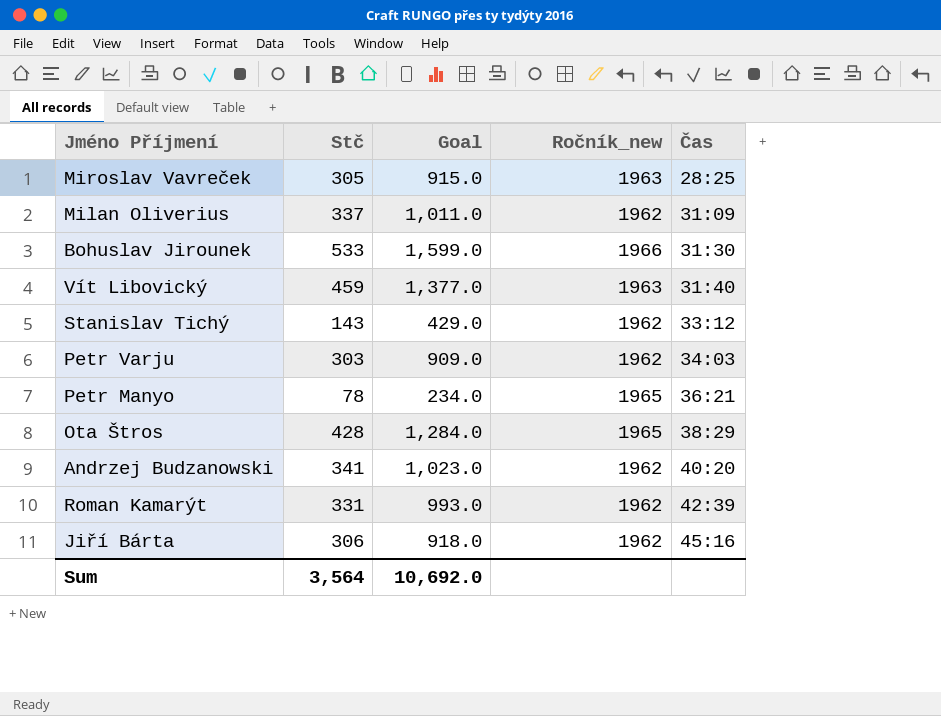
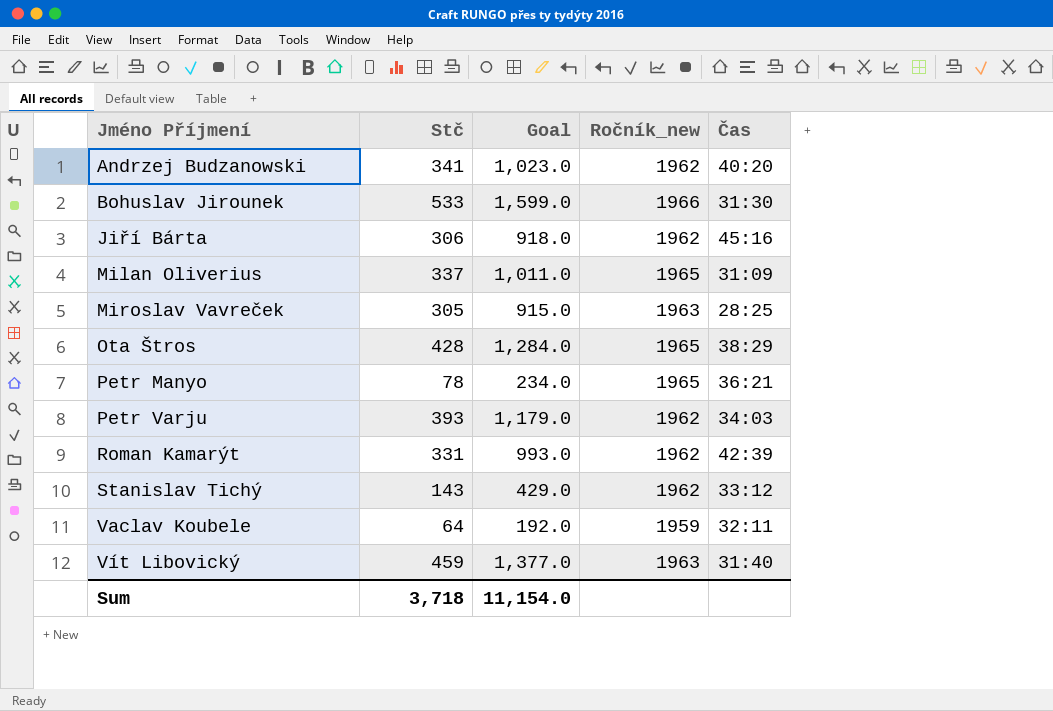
row order: Čas ascending -> Jméno Příjmení ascending
Milan Oliverius | Ročník_new: 1962 -> 1965
Petr Varju | Stč: 303 -> 393
Petr Varju | Goal: 909.0 -> 1,179.0
row Vaclav Koubele: none -> 64 | 192.0 | 1959 | 32:11
Sum | Stč: 3,564 -> 3,718
Sum | Goal: 10,692.0 -> 11,154.0

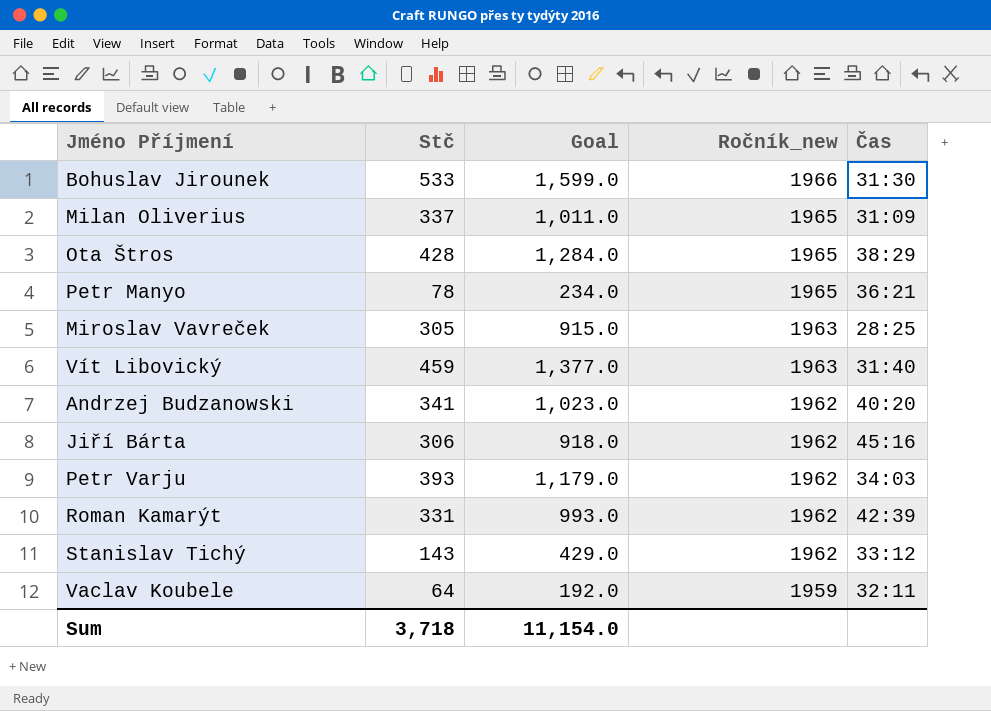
row order: Jméno Příjmení ascending -> Ročník_new descending

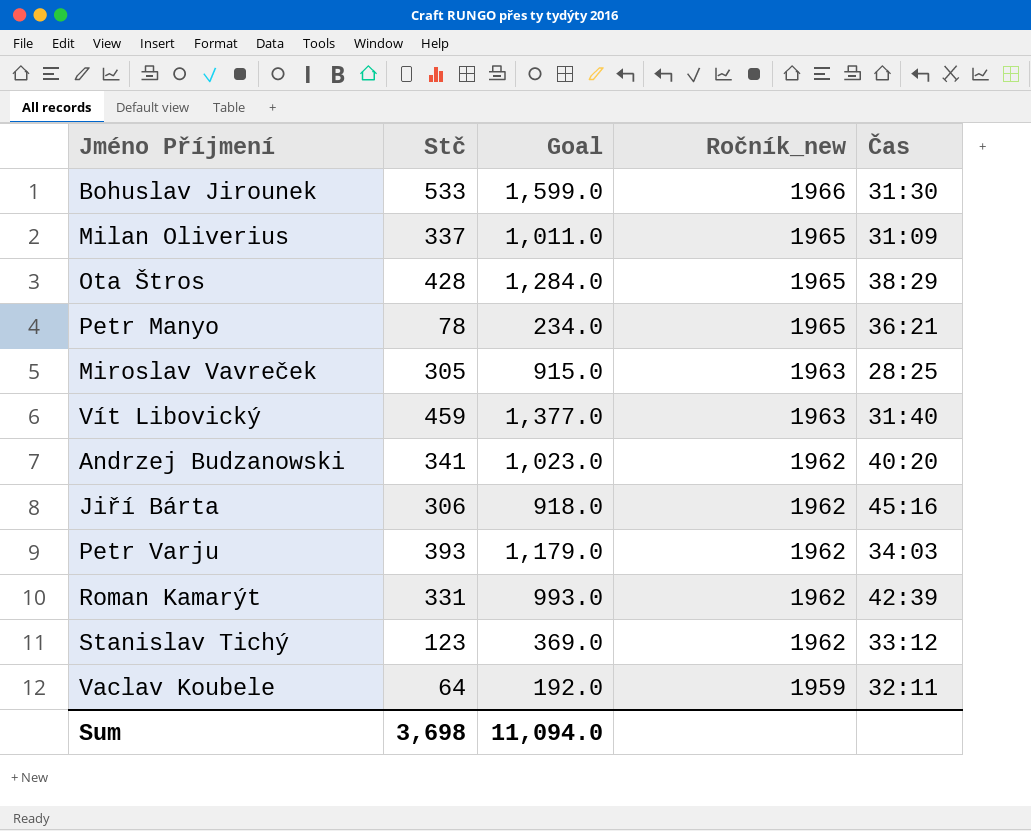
Stanislav Tichý | Stč: 143 -> 123
Stanislav Tichý | Goal: 429.0 -> 369.0
Sum | Stč: 3,718 -> 3,698
Sum | Goal: 11,154.0 -> 11,094.0

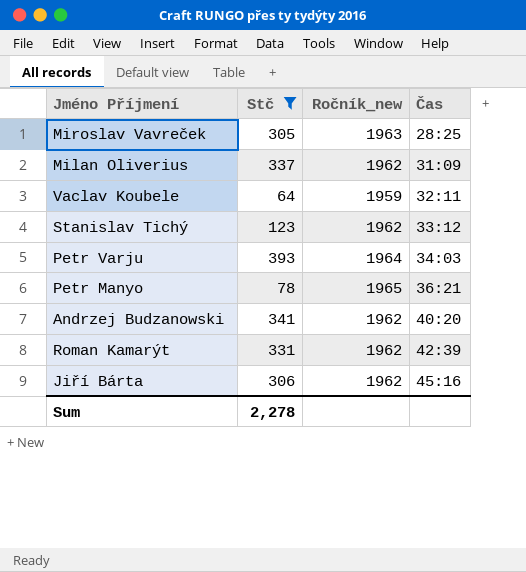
filter: none -> Stč <= 393
row order: Ročník_new descending -> Čas ascending
column Goal | formula: [Stč] * 3 -> none
Milan Oliverius | Ročník_new: 1965 -> 1962
Petr Varju | Ročník_new: 1962 -> 1964
Sum | Stč: 3,698 -> 2,278

